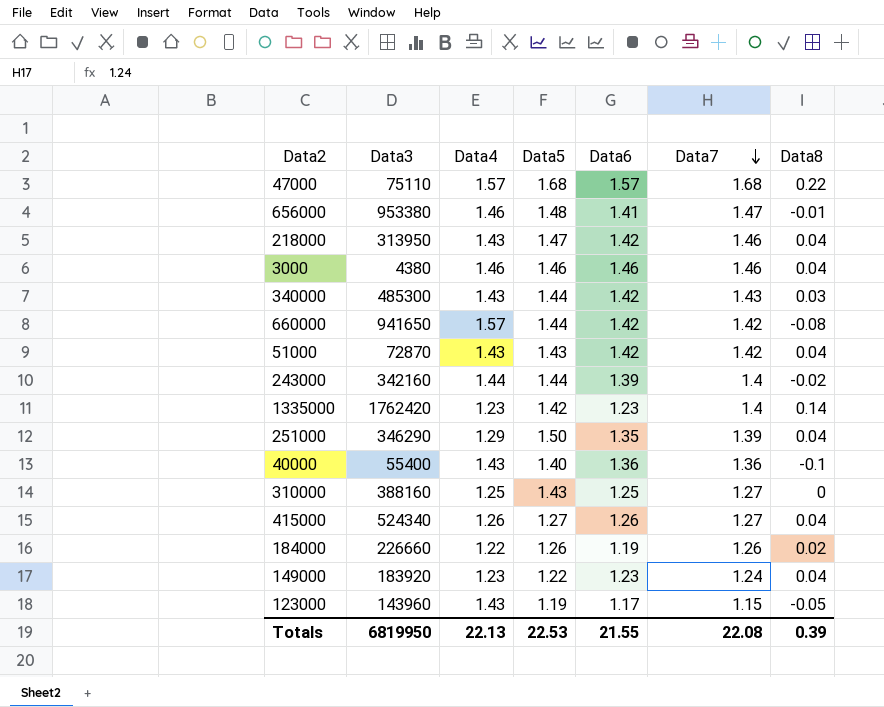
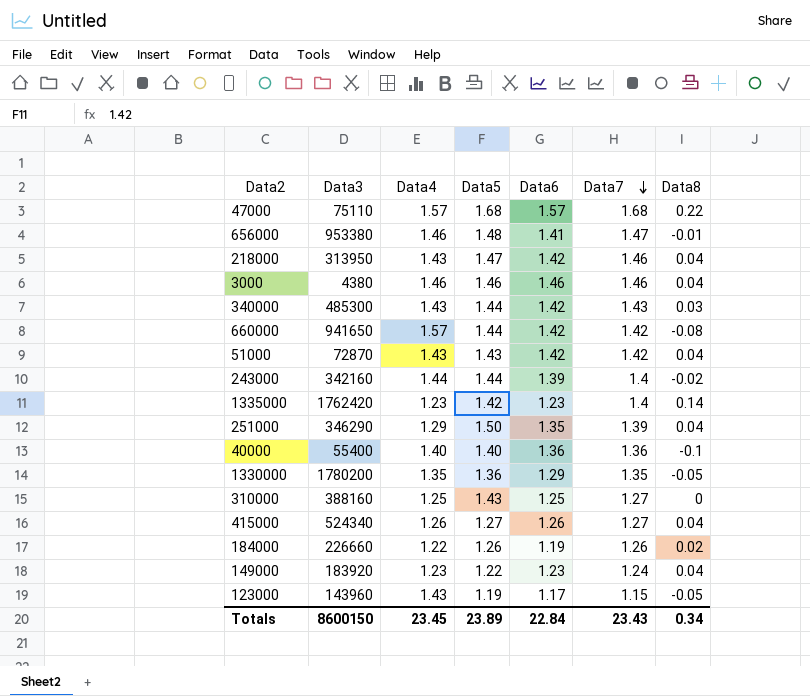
40000 | Data4: 1.43 -> 1.40
row 1330000: none -> 1780200 | 1.35 | 1.36 | 1.29 | 1.35 | -0.05
Totals | Data3: 6819950 -> 8600150
Totals | Data4: 22.13 -> 23.45
Totals | Data5: 22.53 -> 23.89
Totals | Data6: 21.55 -> 22.84
Totals | Data7: 22.08 -> 23.43
Totals | Data8: 0.39 -> 0.34

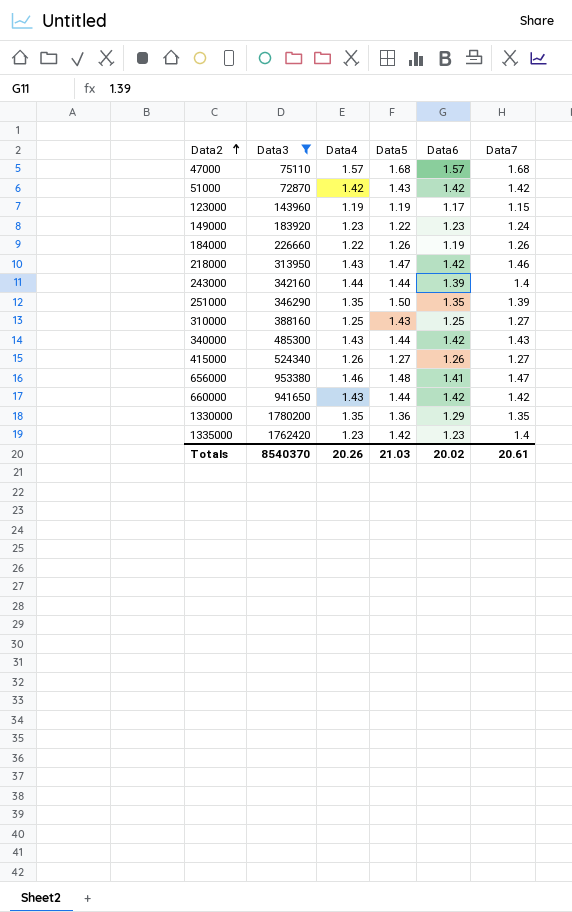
filter: none -> Data3 >= 72870
row order: Data7 descending -> Data2 ascending
column Data8 | position: 7 -> none
51000 | Data4: 1.43 -> 1.42
123000 | Data4: 1.43 -> 1.19
251000 | Data4: 1.29 -> 1.35
660000 | Data4: 1.57 -> 1.43
Totals | Data3: 8600150 -> 8540370
Totals | Data4: 23.45 -> 20.26
Totals | Data5: 23.89 -> 21.03
Totals | Data6: 22.84 -> 20.02
Totals | Data7: 23.43 -> 20.61

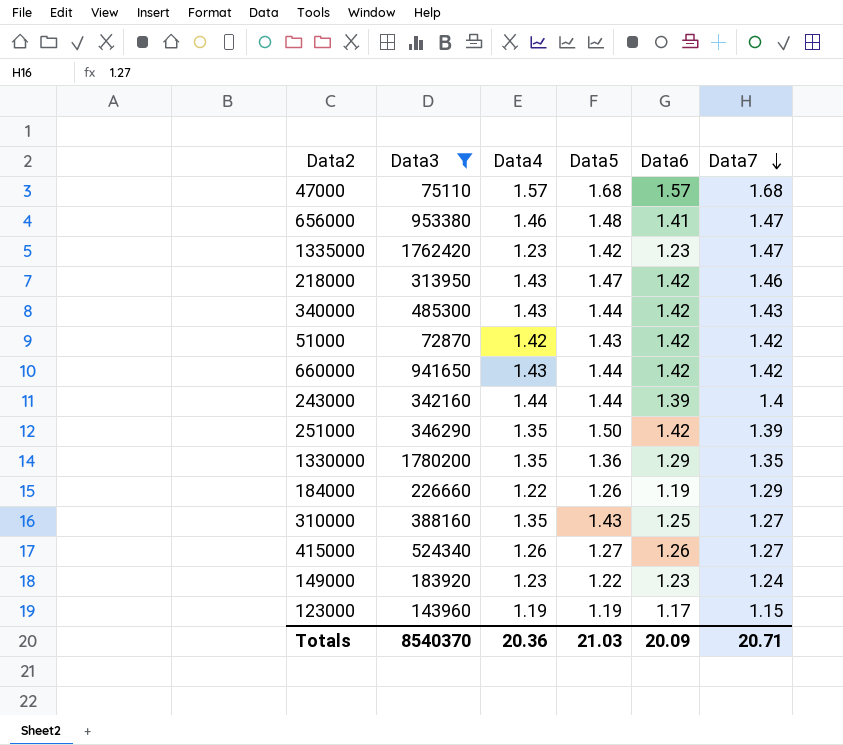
row order: Data2 ascending -> Data7 descending
1335000 | Data7: 1.4 -> 1.47
251000 | Data6: 1.35 -> 1.42
184000 | Data7: 1.26 -> 1.29
310000 | Data4: 1.25 -> 1.35
Totals | Data4: 20.26 -> 20.36
Totals | Data6: 20.02 -> 20.09
Totals | Data7: 20.61 -> 20.71

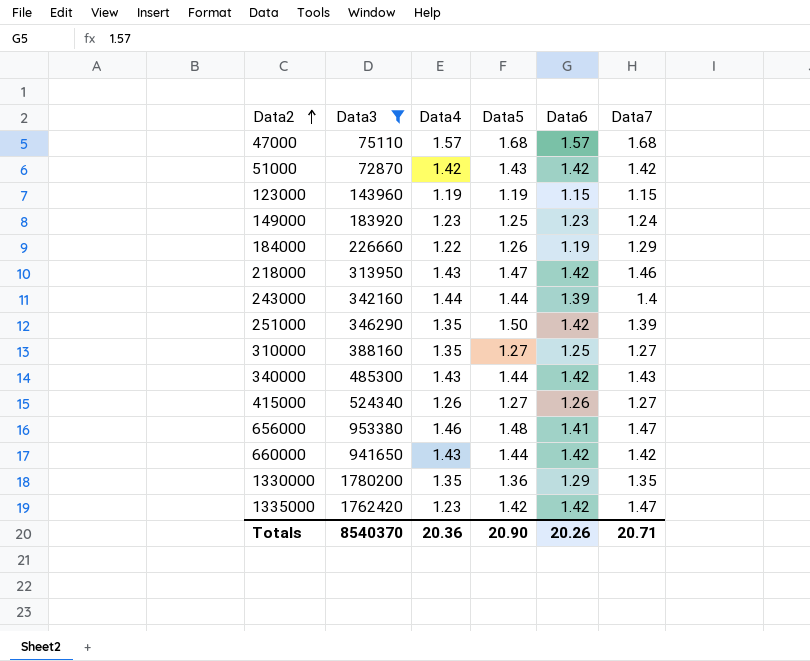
row order: Data7 descending -> Data2 ascending
123000 | Data6: 1.17 -> 1.15
149000 | Data5: 1.22 -> 1.25
310000 | Data5: 1.43 -> 1.27
1335000 | Data6: 1.23 -> 1.42
Totals | Data5: 21.03 -> 20.90
Totals | Data6: 20.09 -> 20.26

